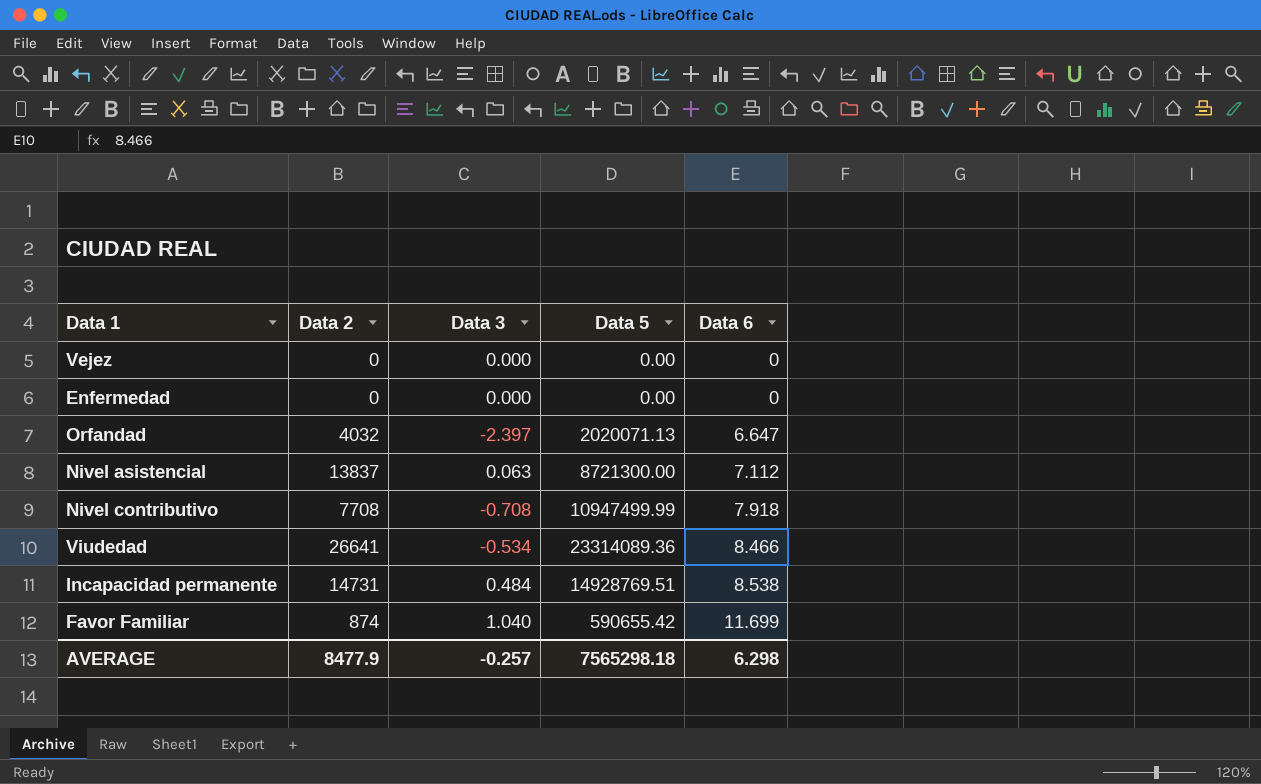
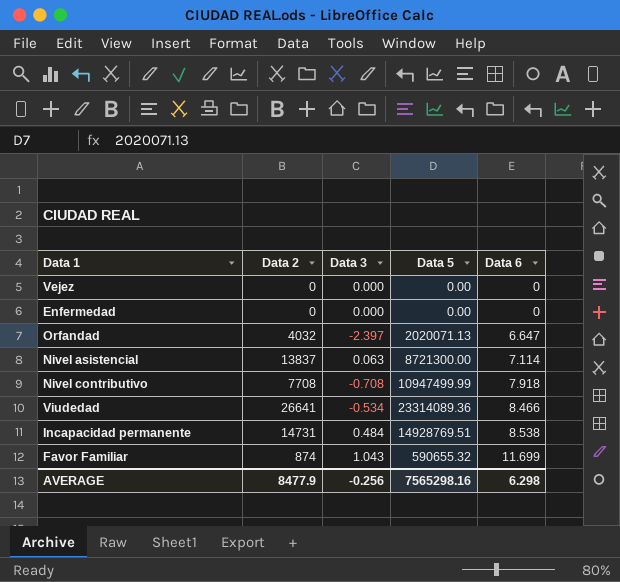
Nivel asistencial | Data 6: 7.112 -> 7.114
Favor Familiar | Data 3: 1.040 -> 1.043
Favor Familiar | Data 5: 590655.42 -> 590655.32
AVERAGE | Data 3: -0.257 -> -0.256
AVERAGE | Data 5: 7565298.18 -> 7565298.16

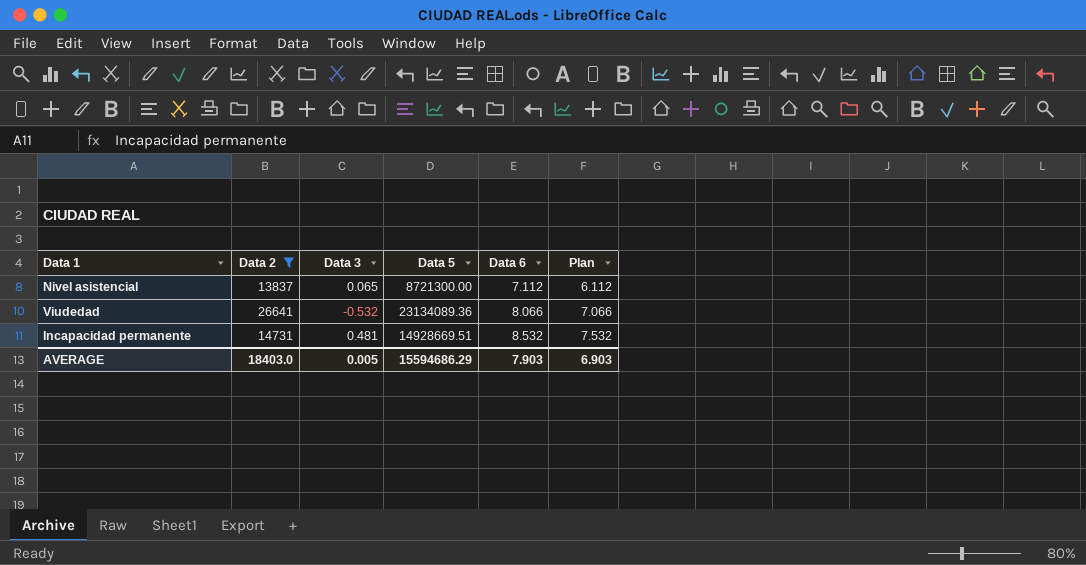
filter: none -> Data 2 >= 13837
column Plan | formula: none -> [Data 6] - 1
Nivel asistencial | Data 3: 0.063 -> 0.065
Nivel asistencial | Data 6: 7.114 -> 7.112
Viudedad | Data 3: -0.534 -> -0.532
Viudedad | Data 5: 23314089.36 -> 23134089.36
Viudedad | Data 6: 8.466 -> 8.066
Incapacidad permanente | Data 3: 0.484 -> 0.481
Incapacidad permanente | Data 5: 14928769.51 -> 14928669.51
Incapacidad permanente | Data 6: 8.538 -> 8.532
AVERAGE | Data 2: 8477.9 -> 18403.0
AVERAGE | Data 3: -0.256 -> 0.005
AVERAGE | Data 5: 7565298.16 -> 15594686.29
AVERAGE | Data 6: 6.298 -> 7.903

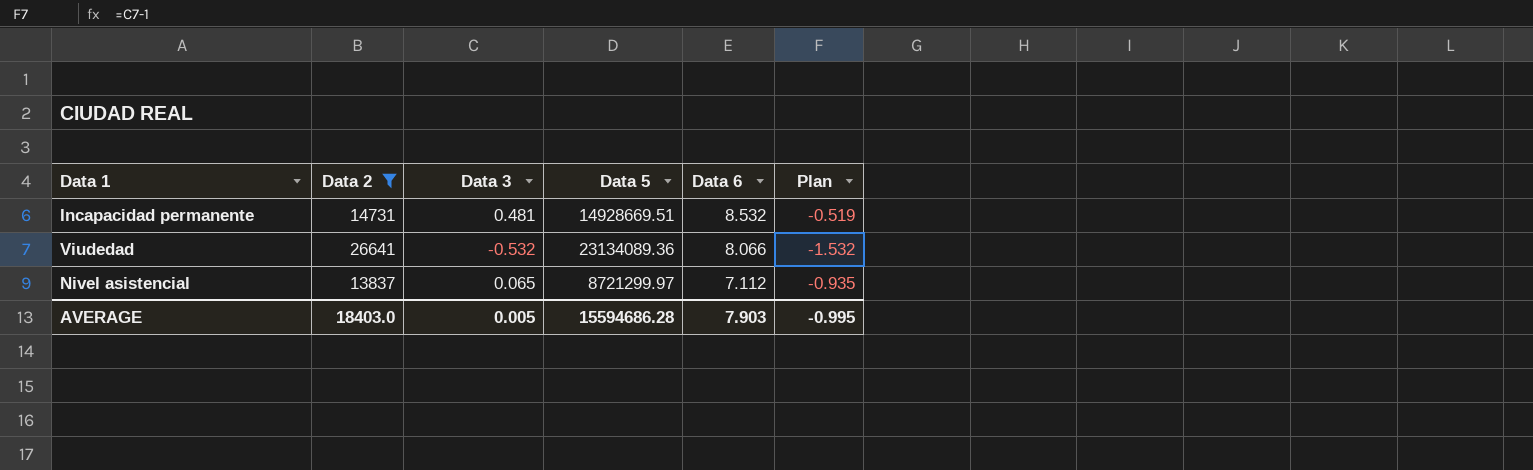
row order: Data 6 ascending -> Data 6 descending
column Plan | formula: [Data 6] - 1 -> [Data 3] - 1
Nivel asistencial | Data 5: 8721300.00 -> 8721299.97
AVERAGE | Data 5: 15594686.29 -> 15594686.28
AVERAGE | Plan: 6.903 -> -0.995

